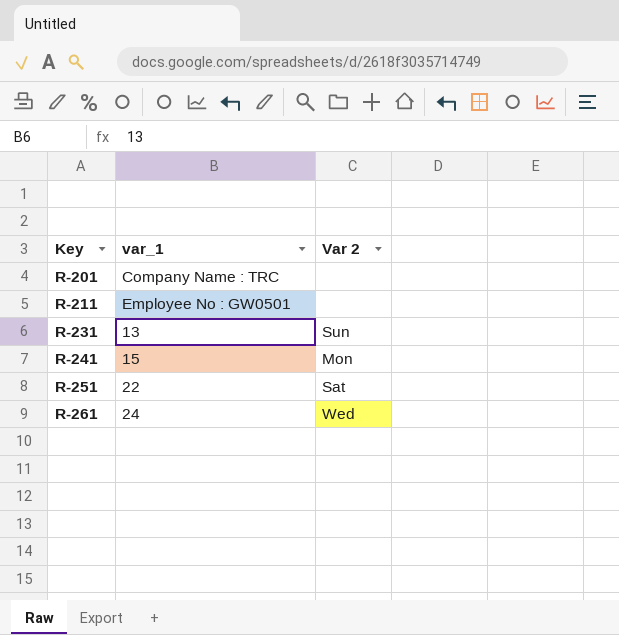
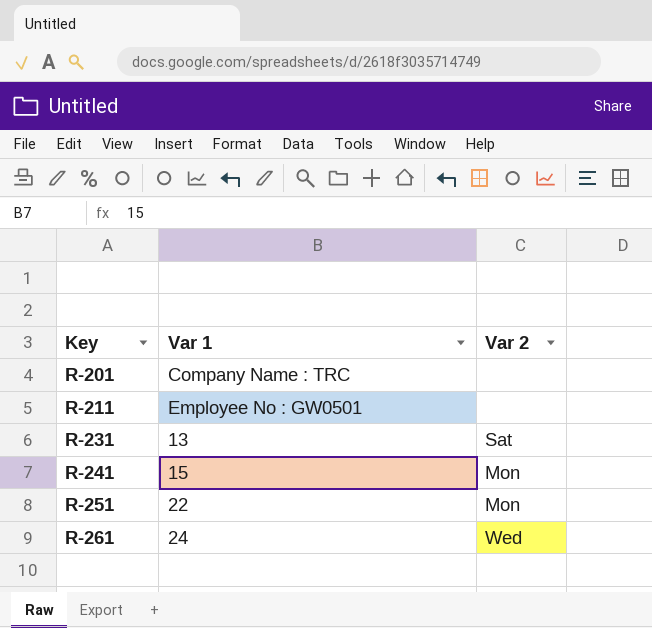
column name: var_1 -> Var 1
R-231 | Var 2: Sun -> Sat
R-251 | Var 2: Sat -> Mon

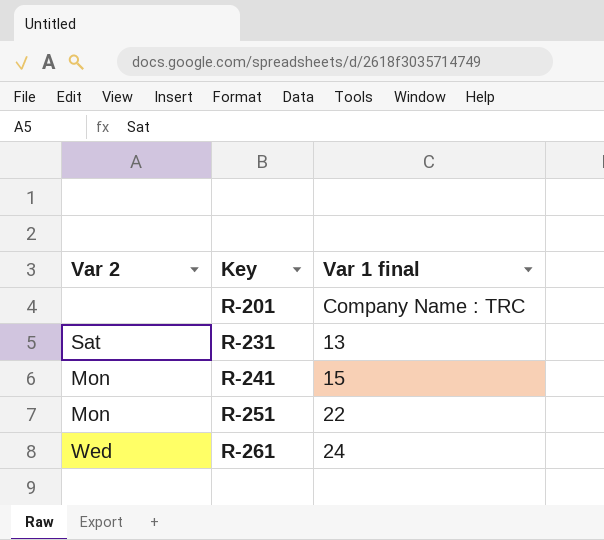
column Var 2 | position: 3 -> 1
column name: Var 1 -> Var 1 final
row R-211: Employee No : GW0501 | none -> none

